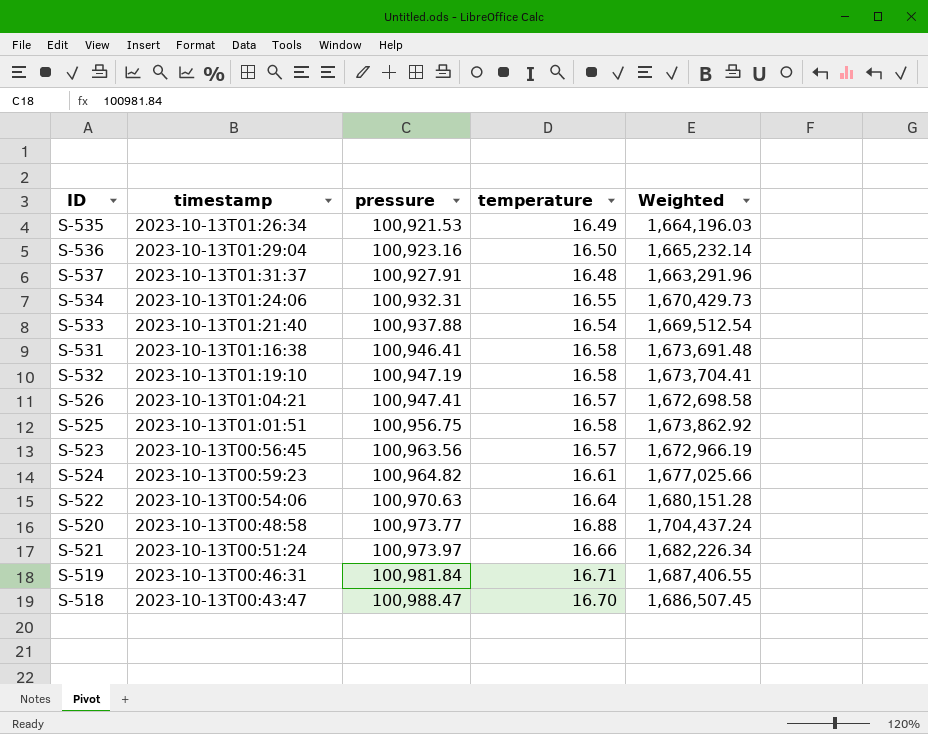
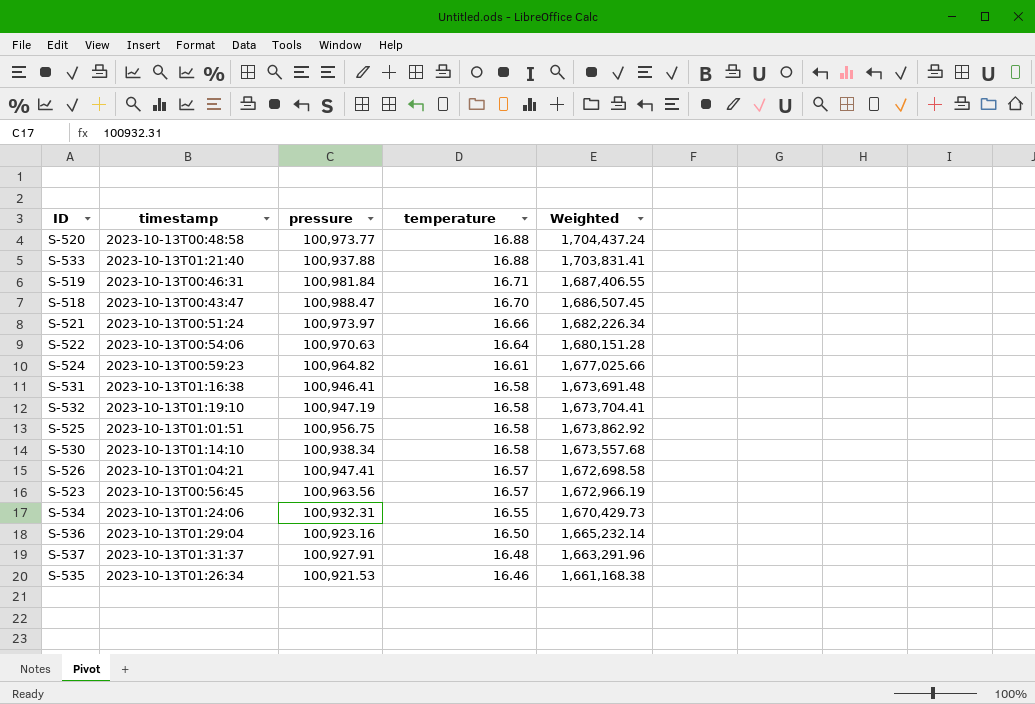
row order: pressure ascending -> temperature descending
S-533 | temperature: 16.54 -> 16.88
S-533 | Weighted: 1,669,512.54 -> 1,703,831.41
row S-530: none -> 2023-10-13T01:14:10 | 100,938.34 | 16.58 | 1,673,557.68
S-535 | temperature: 16.49 -> 16.46
S-535 | Weighted: 1,664,196.03 -> 1,661,168.38

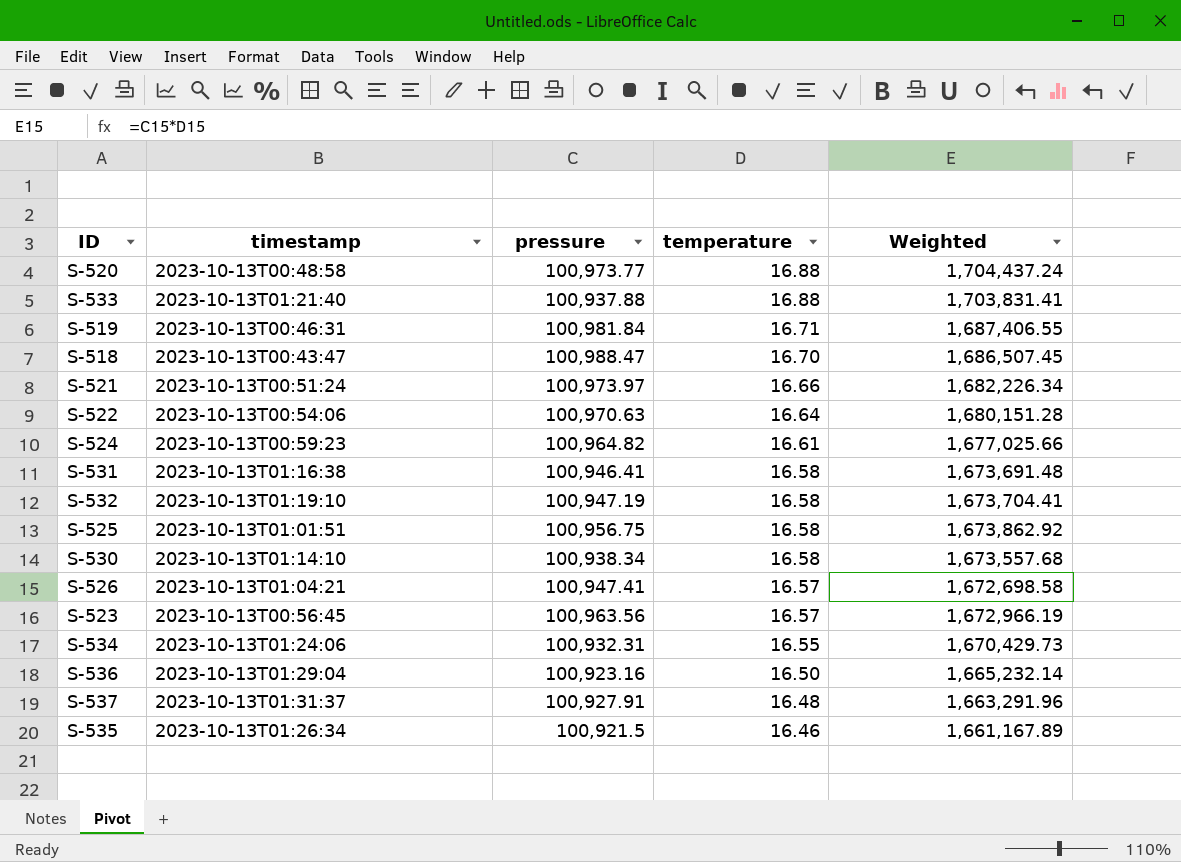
S-535 | pressure: 100,921.53 -> 100,921.5
S-535 | Weighted: 1,661,168.38 -> 1,661,167.89

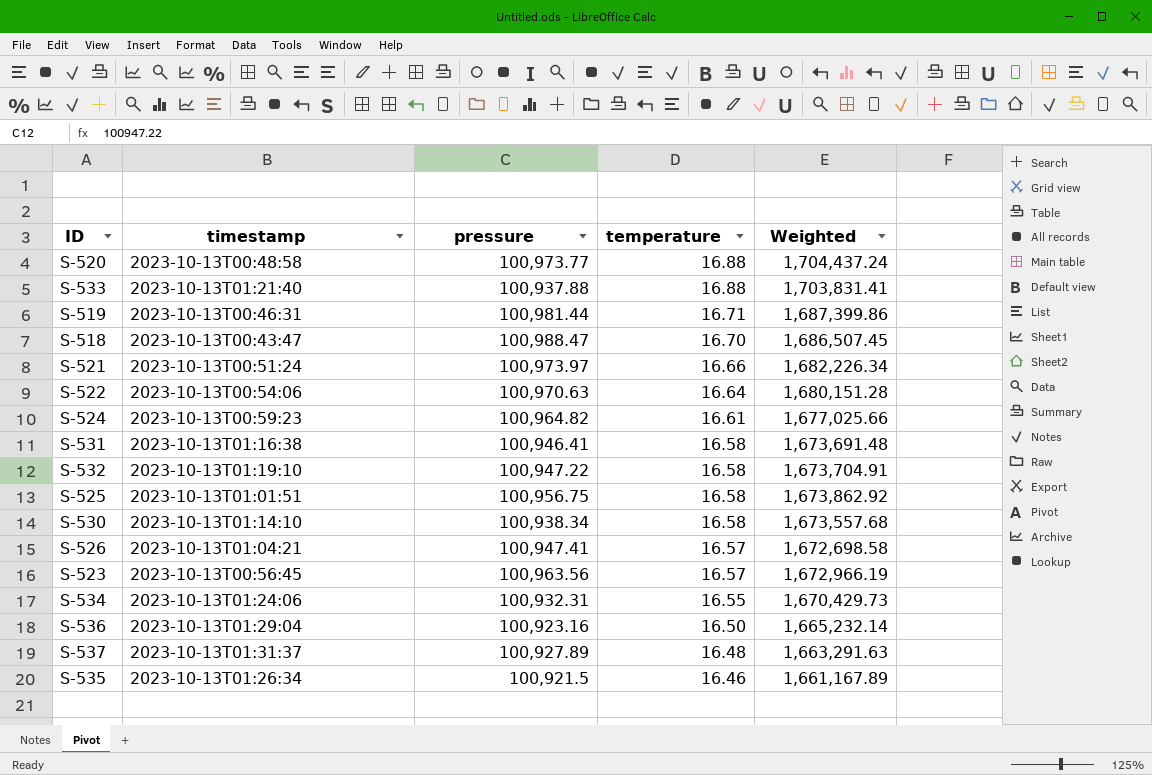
S-519 | pressure: 100,981.84 -> 100,981.44
S-519 | Weighted: 1,687,406.55 -> 1,687,399.86
S-532 | pressure: 100,947.19 -> 100,947.22
S-532 | Weighted: 1,673,704.41 -> 1,673,704.91
S-537 | pressure: 100,927.91 -> 100,927.89
S-537 | Weighted: 1,663,291.96 -> 1,663,291.63

